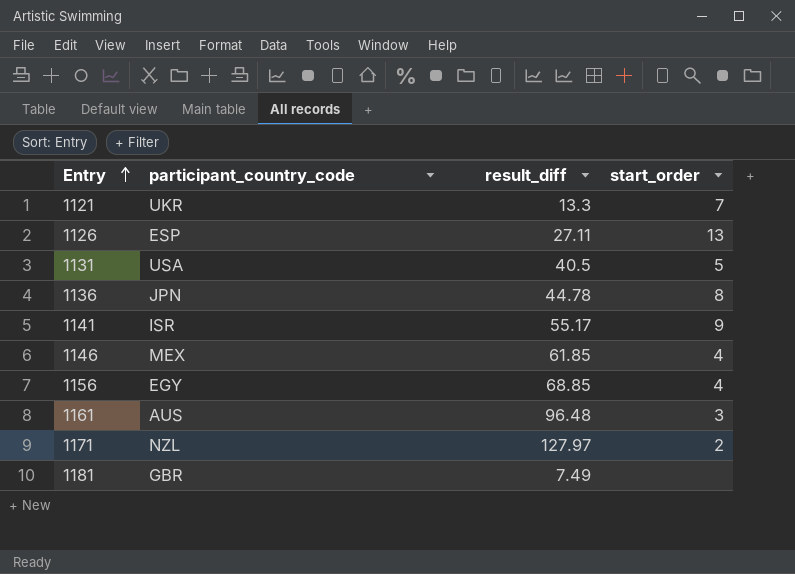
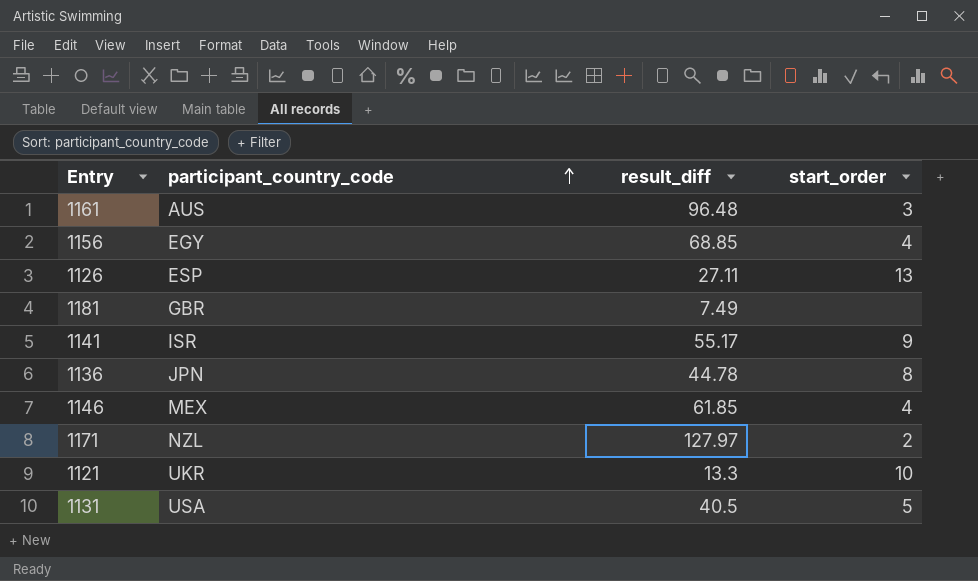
row order: Entry ascending -> participant_country_code ascending
1121 | start_order: 7 -> 10

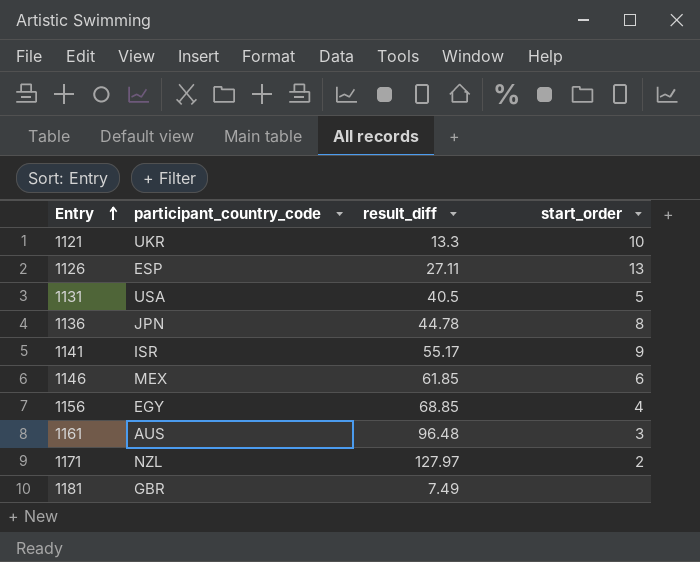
row order: participant_country_code ascending -> Entry ascending
1146 | start_order: 4 -> 6

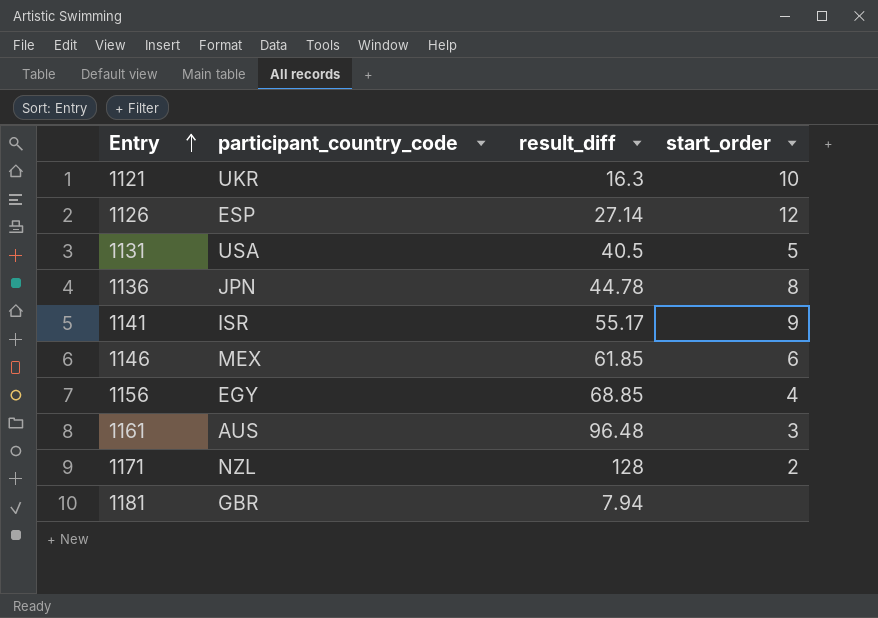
1121 | result_diff: 13.3 -> 16.3
1126 | result_diff: 27.11 -> 27.14
1126 | start_order: 13 -> 12
1171 | result_diff: 127.97 -> 128
1181 | result_diff: 7.49 -> 7.94

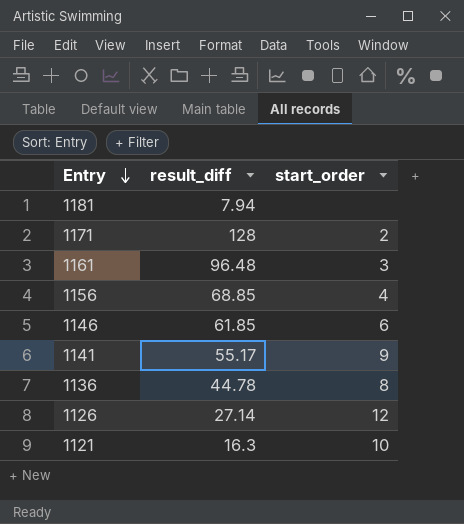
row order: Entry ascending -> Entry descending
column participant_country_code | position: 2 -> none
row 1131: USA | 40.5 | 5 -> none

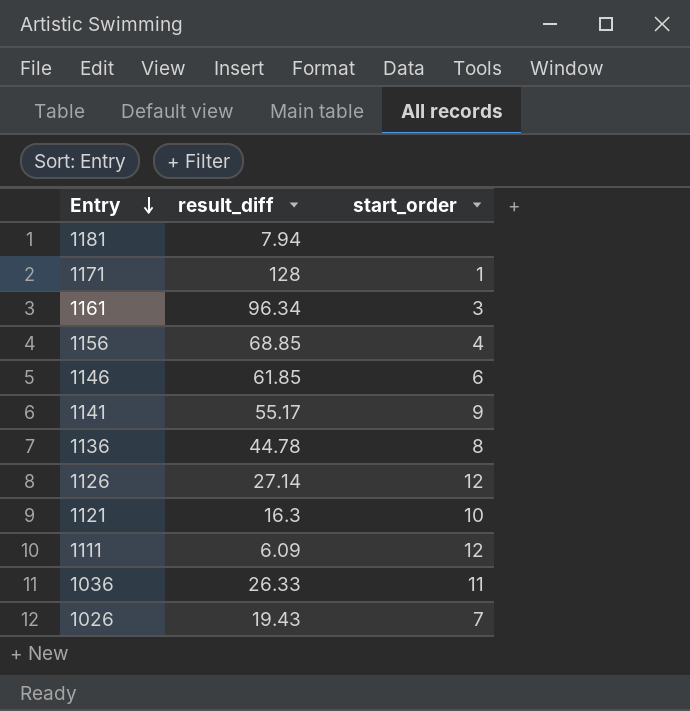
1171 | start_order: 2 -> 1
1161 | result_diff: 96.48 -> 96.34
row 1111: none -> 6.09 | 12
row 1036: none -> 26.33 | 11
row 1026: none -> 19.43 | 7

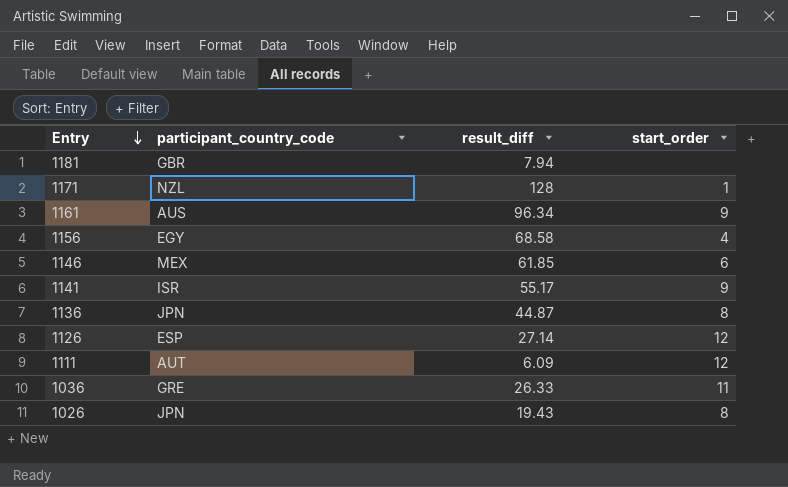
column participant_country_code | position: none -> 2
row 1121: 16.3 | 10 -> none
1161 | start_order: 3 -> 9
1156 | result_diff: 68.85 -> 68.58
1136 | result_diff: 44.78 -> 44.87
1026 | start_order: 7 -> 8

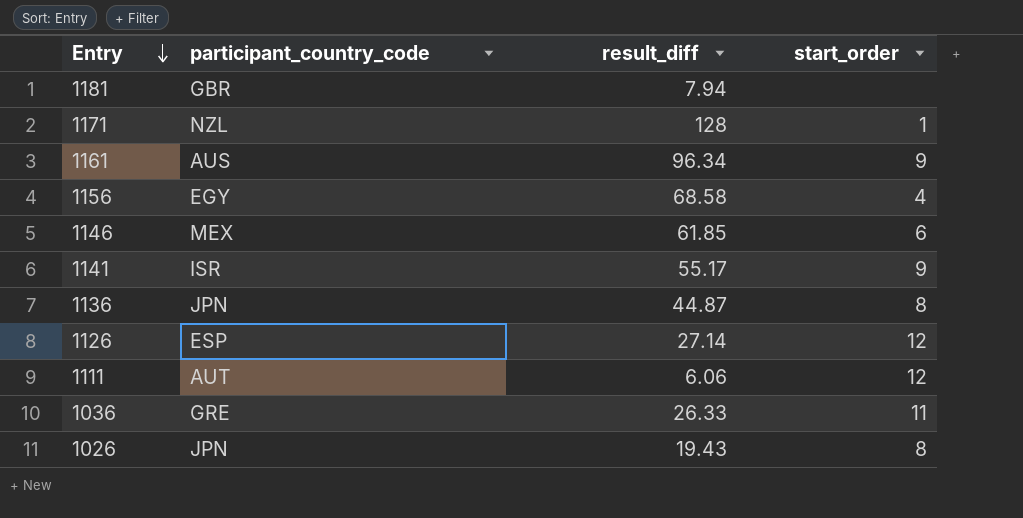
1111 | result_diff: 6.09 -> 6.06

